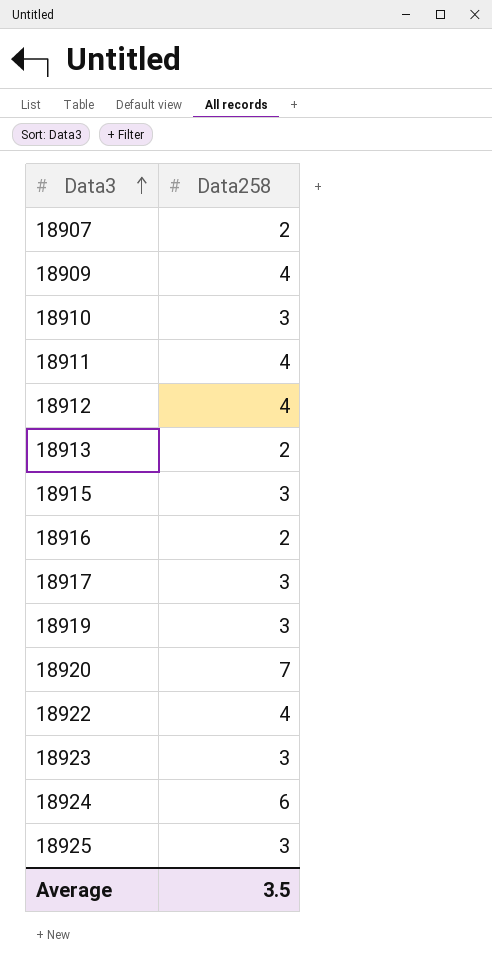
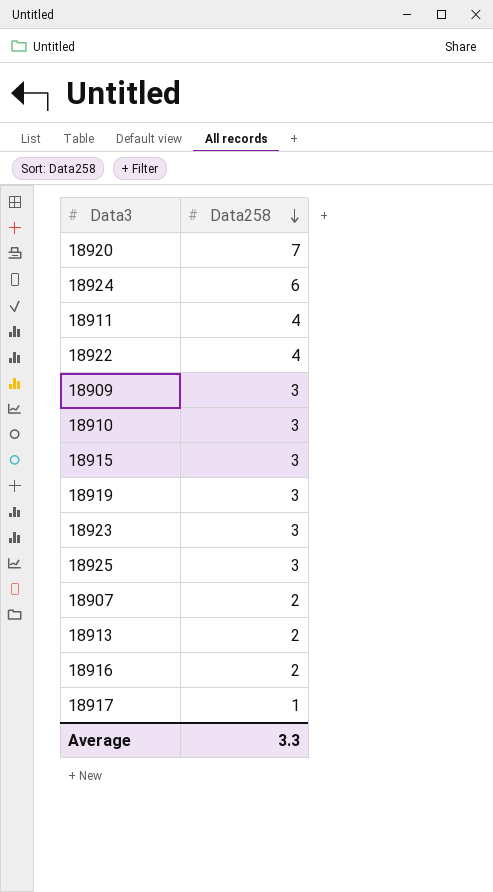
row order: Data3 ascending -> Data258 descending
row 18912: 4 -> none
18909 | Data258: 4 -> 3
18917 | Data258: 3 -> 1
Average | Data258: 3.5 -> 3.3

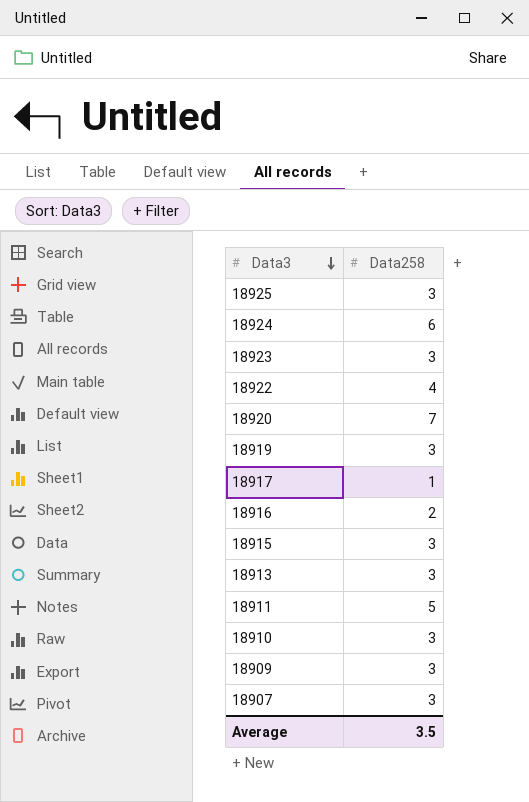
row order: Data258 descending -> Data3 descending
18913 | Data258: 2 -> 3
18911 | Data258: 4 -> 5
18907 | Data258: 2 -> 3
Average | Data258: 3.3 -> 3.5

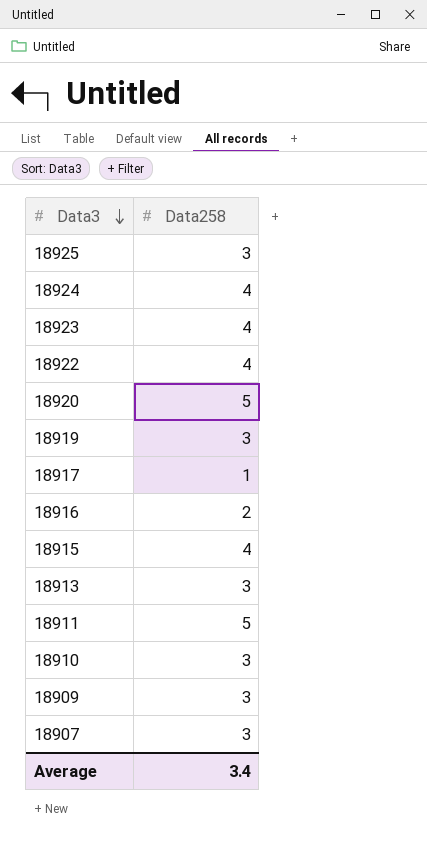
18924 | Data258: 6 -> 4
18923 | Data258: 3 -> 4
18920 | Data258: 7 -> 5
18915 | Data258: 3 -> 4
Average | Data258: 3.5 -> 3.4

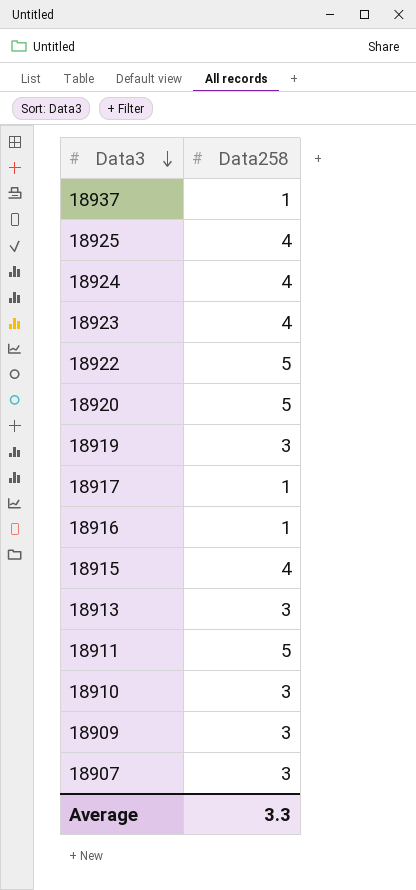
row 18937: none -> 1
18925 | Data258: 3 -> 4
18922 | Data258: 4 -> 5
18916 | Data258: 2 -> 1
Average | Data258: 3.4 -> 3.3

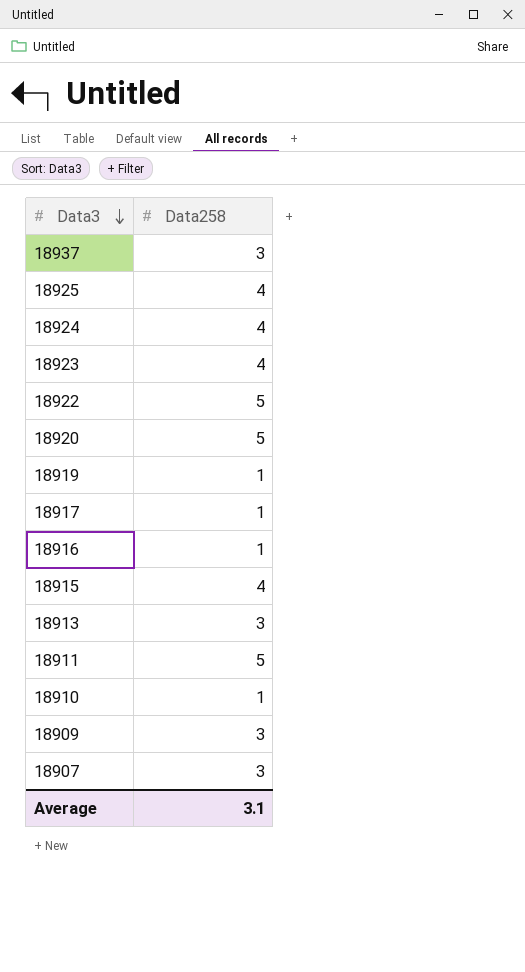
18937 | Data258: 1 -> 3
18919 | Data258: 3 -> 1
18910 | Data258: 3 -> 1
Average | Data258: 3.3 -> 3.1

